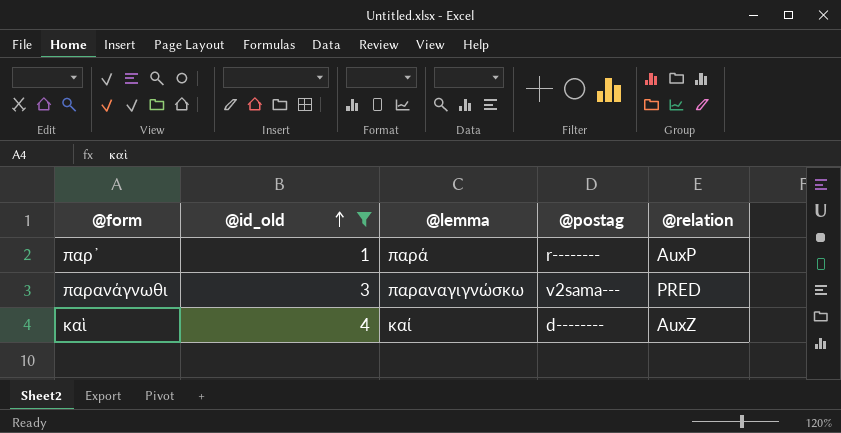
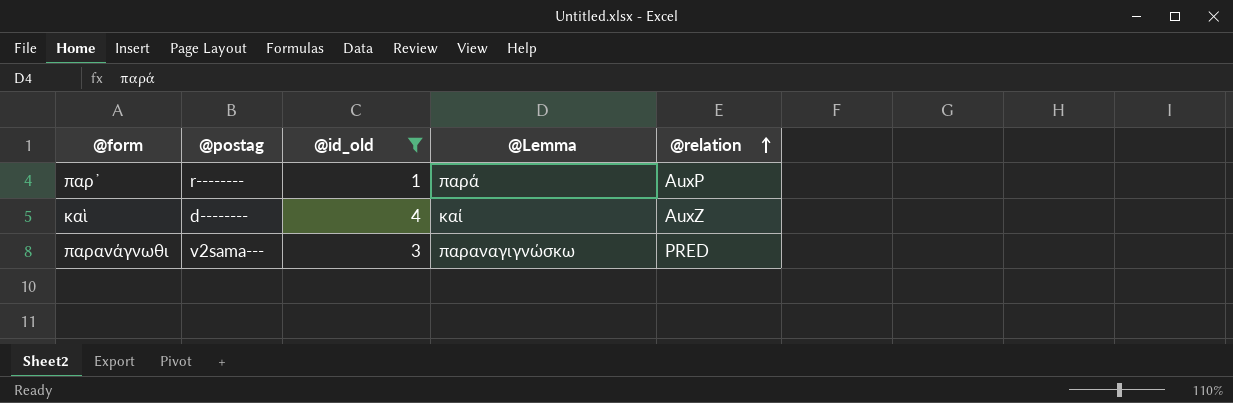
row order: @id_old ascending -> @relation ascending
column @postag | position: 4 -> 2
column name: @lemma -> @Lemma

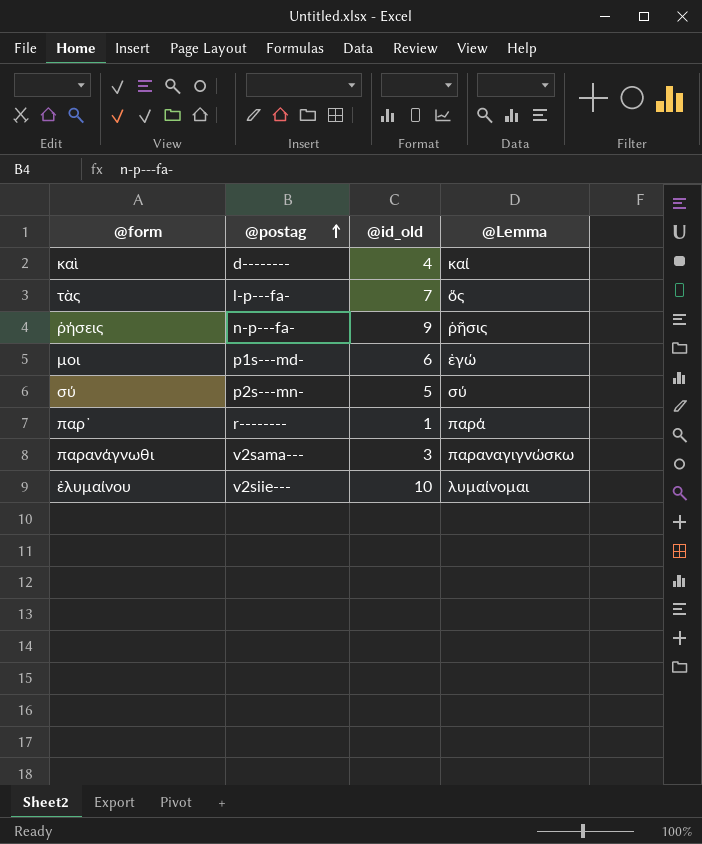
filter: @id_old <= 4 -> none
row order: @relation ascending -> @postag ascending
column @relation | position: 5 -> none

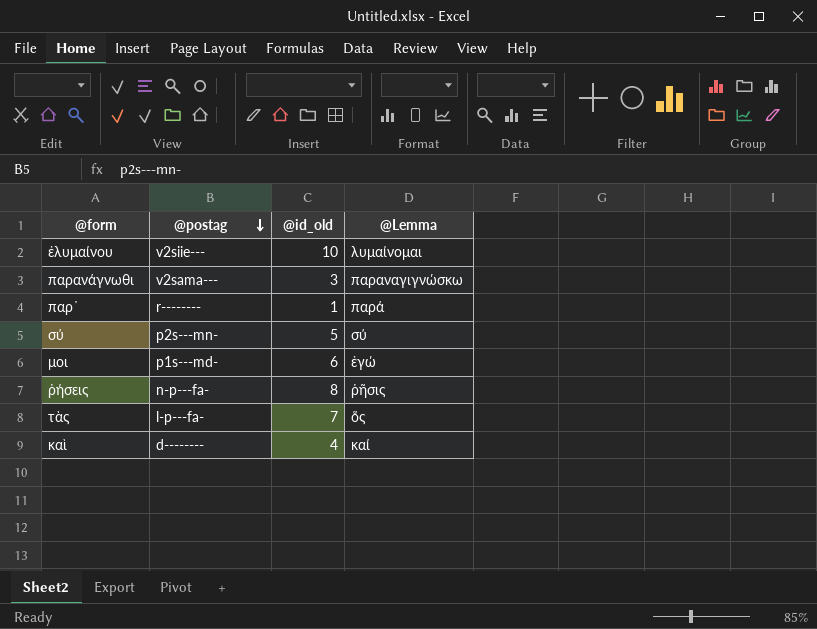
row order: @postag ascending -> @postag descending
ῥήσεις | @id_old: 9 -> 8

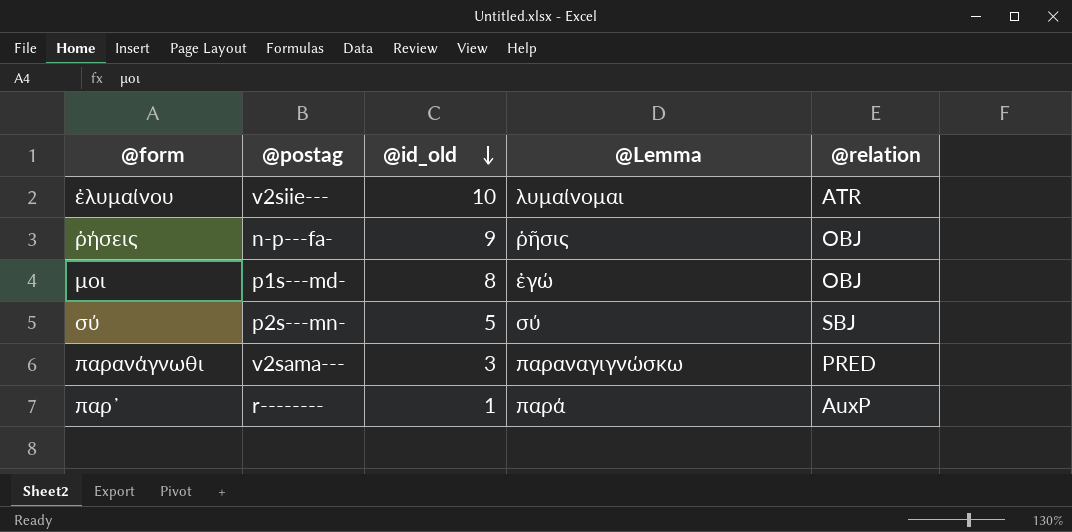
row order: @postag descending -> @id_old descending
column @relation | position: none -> 5
row τὰς: l-p---fa- | 7 | ὅς -> none
row καὶ: d-------- | 4 | καί -> none
ῥήσεις | @id_old: 8 -> 9
μοι | @id_old: 6 -> 8

